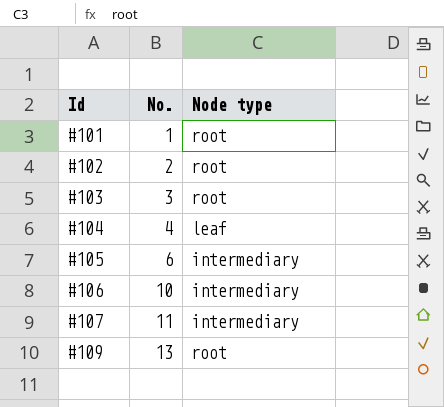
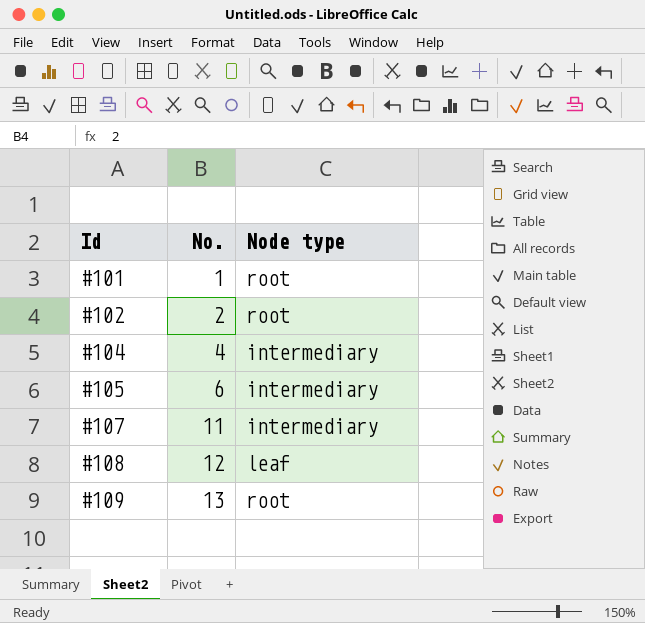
row #103: 3 | root -> none
row #106: 10 | intermediary -> none
#104 | Node type: leaf -> intermediary
row #108: none -> 12 | leaf

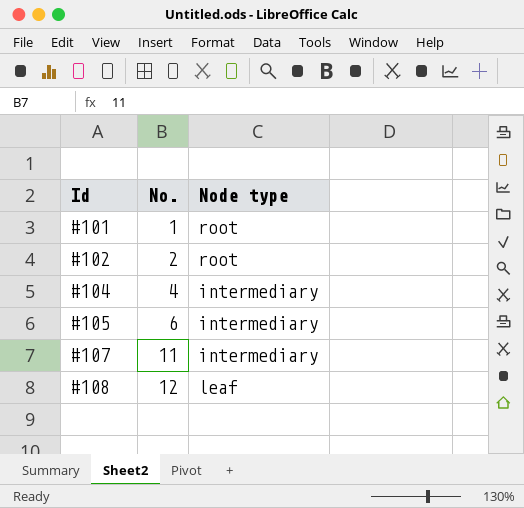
row #109: 13 | root -> none

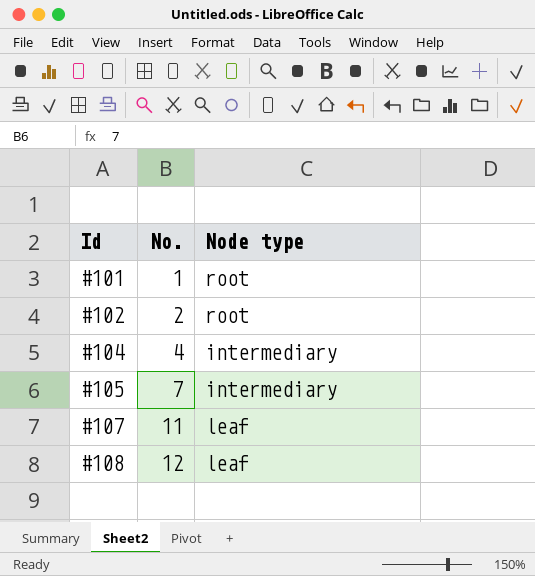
#105 | No.: 6 -> 7
#107 | Node type: intermediary -> leaf

